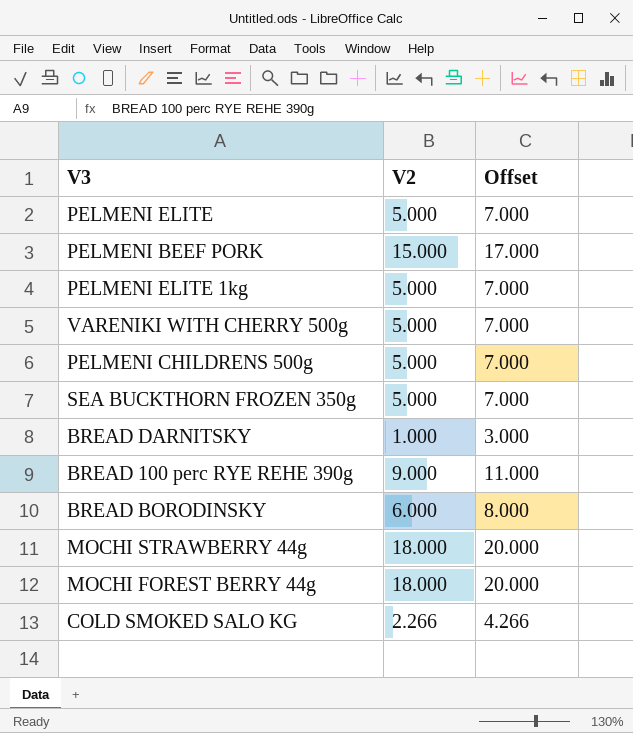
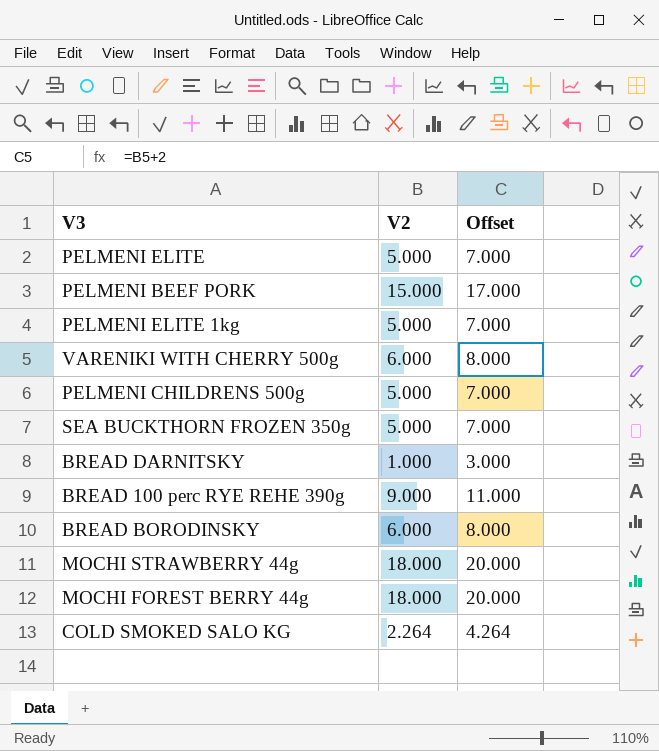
VARENIKI WITH CHERRY 500g | V2: 5.000 -> 6.000
VARENIKI WITH CHERRY 500g | Offset: 7.000 -> 8.000
COLD SMOKED SALO KG | V2: 2.266 -> 2.264
COLD SMOKED SALO KG | Offset: 4.266 -> 4.264

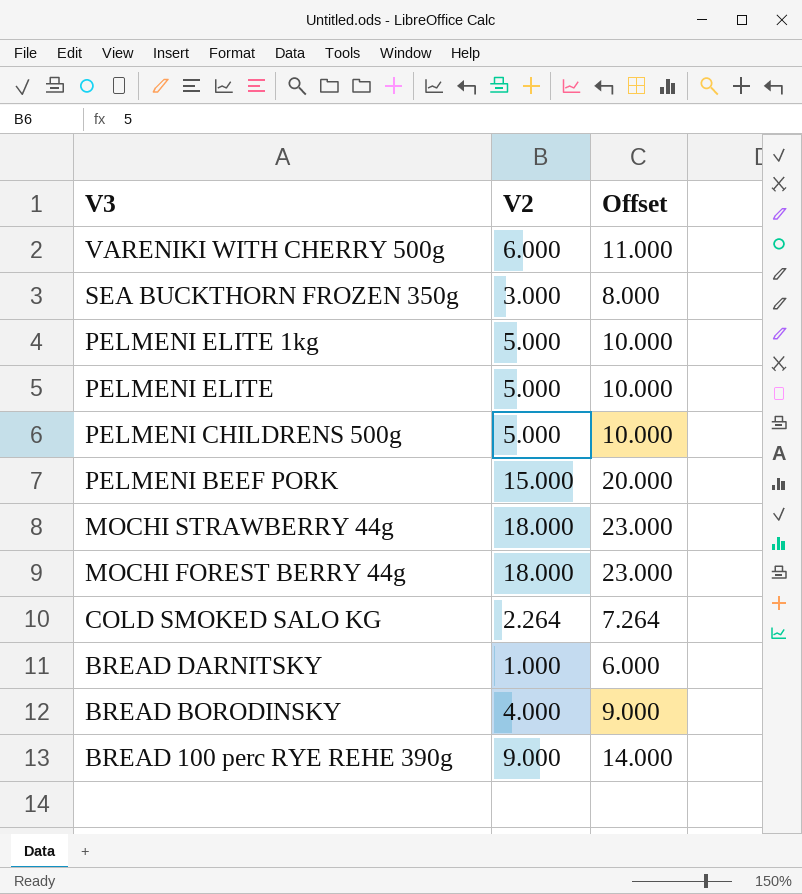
row order: none -> V3 descending
column Offset | formula: [V2] + 2 -> [V2] + 5
SEA BUCKTHORN FROZEN 350g | V2: 5.000 -> 3.000
BREAD BORODINSKY | V2: 6.000 -> 4.000

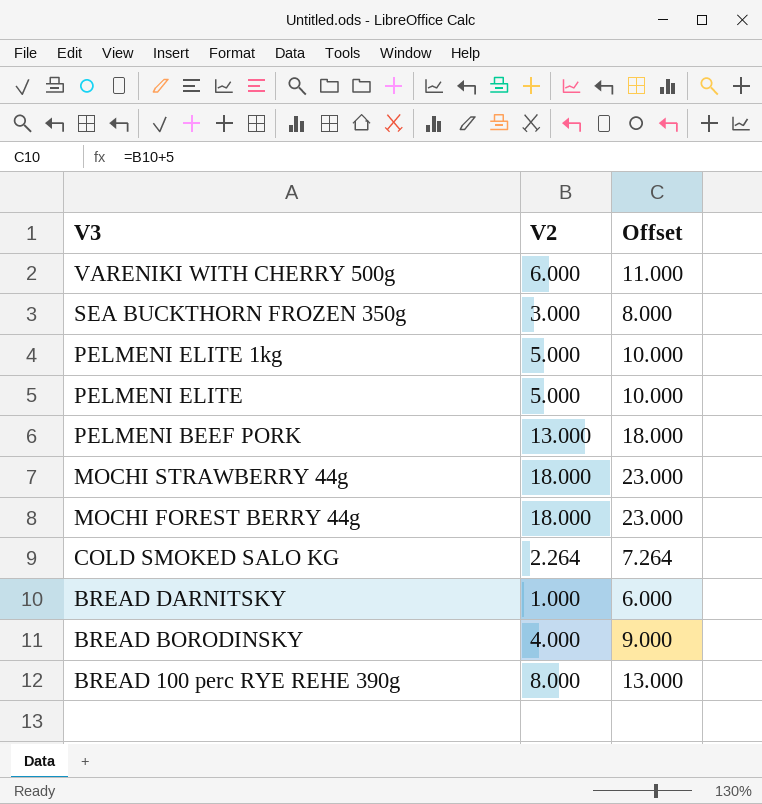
row PELMENI CHILDRENS 500g: 5.000 | 10.000 -> none
PELMENI BEEF PORK | V2: 15.000 -> 13.000
PELMENI BEEF PORK | Offset: 20.000 -> 18.000
BREAD 100 perc RYE RЕHE 390g | V2: 9.000 -> 8.000
BREAD 100 perc RYE RЕHE 390g | Offset: 14.000 -> 13.000

